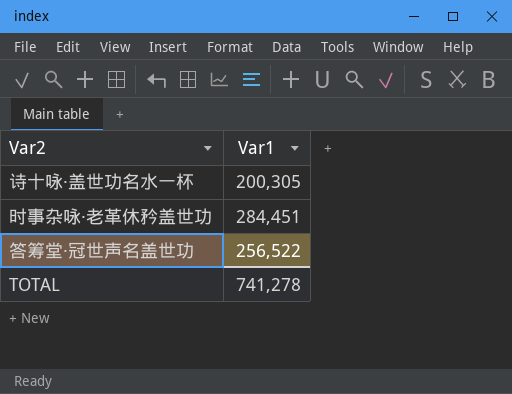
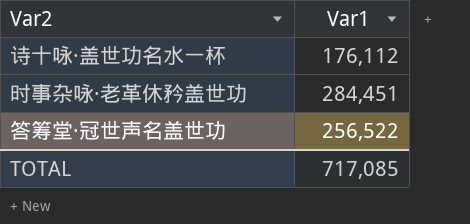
诗十咏·盖世功名水一杯 | Var1: 200,305 -> 176,112
TOTAL | Var1: 741,278 -> 717,085

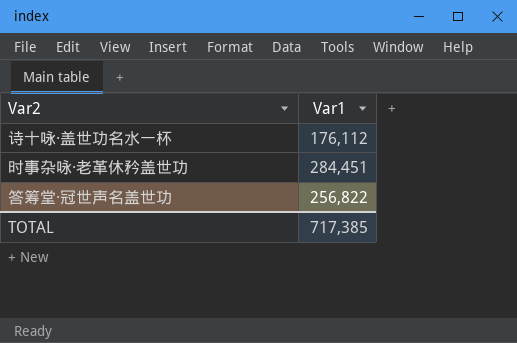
答筹堂·冠世声名盖世功 | Var1: 256,522 -> 256,822
TOTAL | Var1: 717,085 -> 717,385

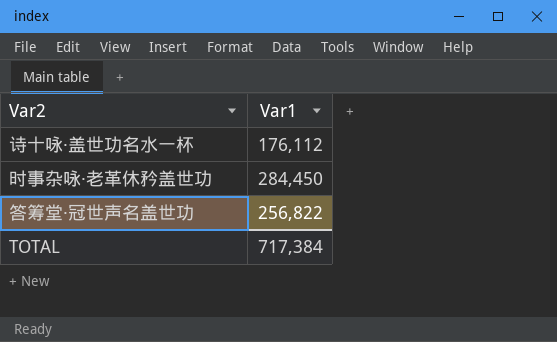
时事杂咏·老革休矜盖世功 | Var1: 284,451 -> 284,450
TOTAL | Var1: 717,385 -> 717,384

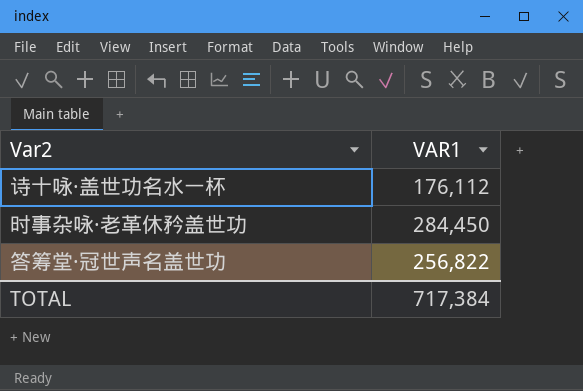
column name: Var1 -> VAR1

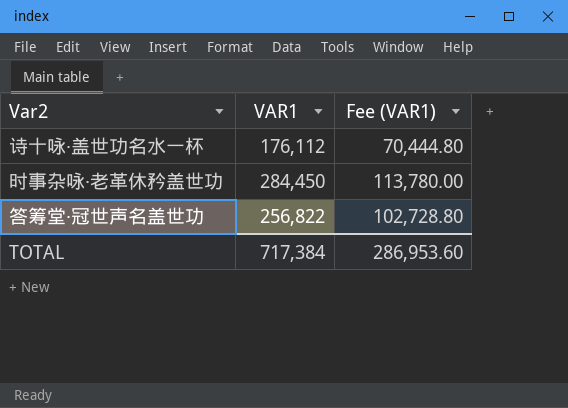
column Fee (VAR1) | formula: none -> [VAR1] * 0.4

